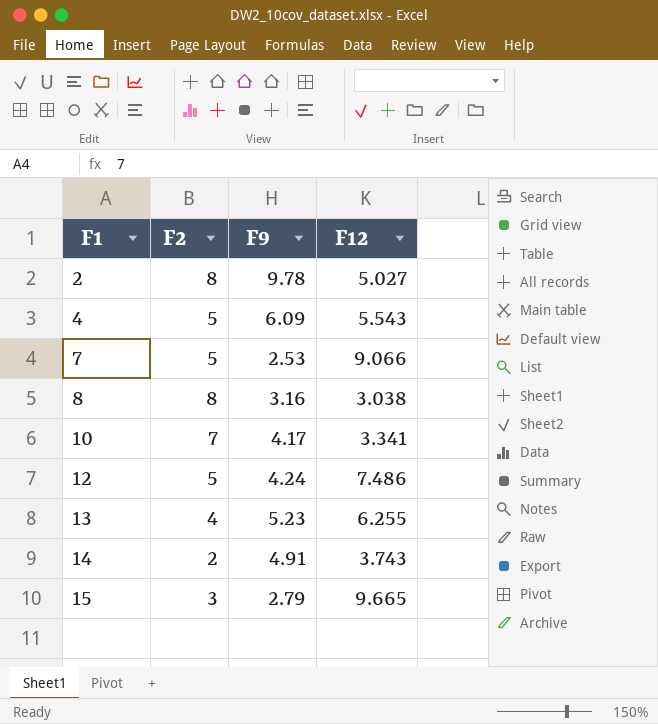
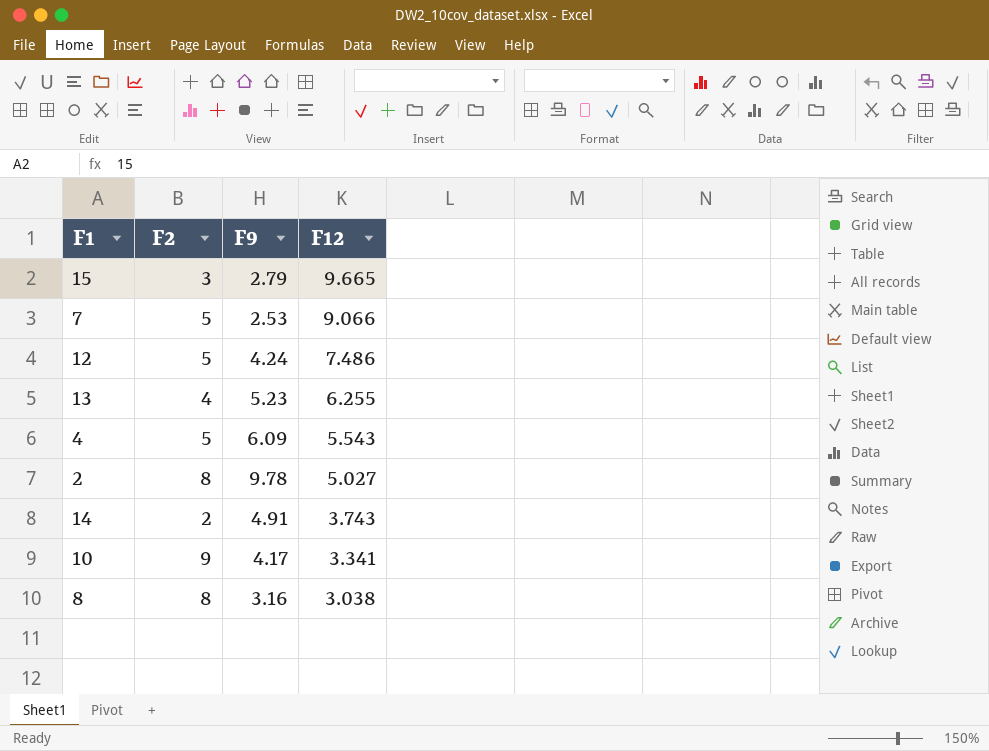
row order: F1 ascending -> F12 descending
10 | F2: 7 -> 9

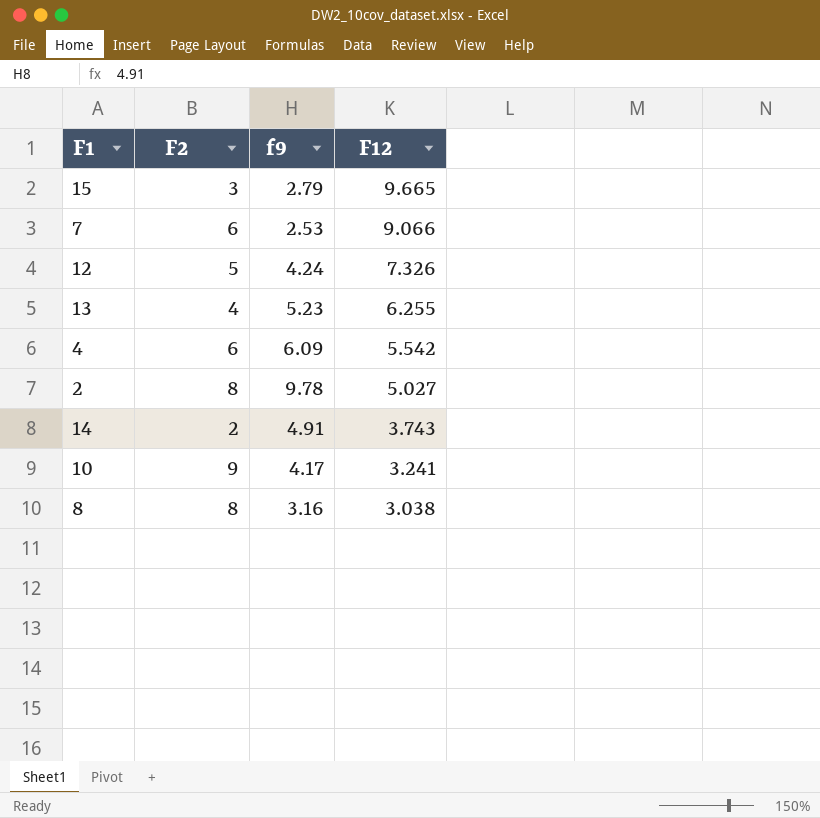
column name: F9 -> f9
7 | F2: 5 -> 6
12 | F12: 7.486 -> 7.326
4 | F2: 5 -> 6
4 | F12: 5.543 -> 5.542
10 | F12: 3.341 -> 3.241

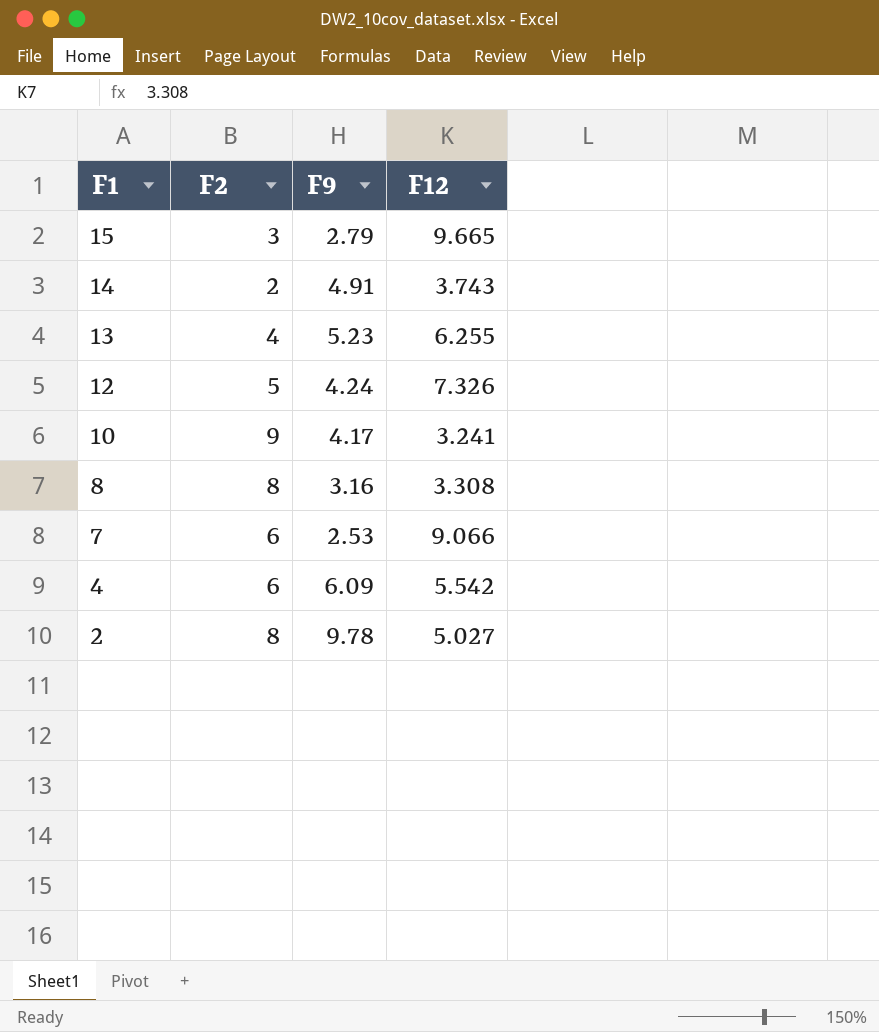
row order: F12 descending -> F1 descending
column name: f9 -> F9
8 | F12: 3.038 -> 3.308

